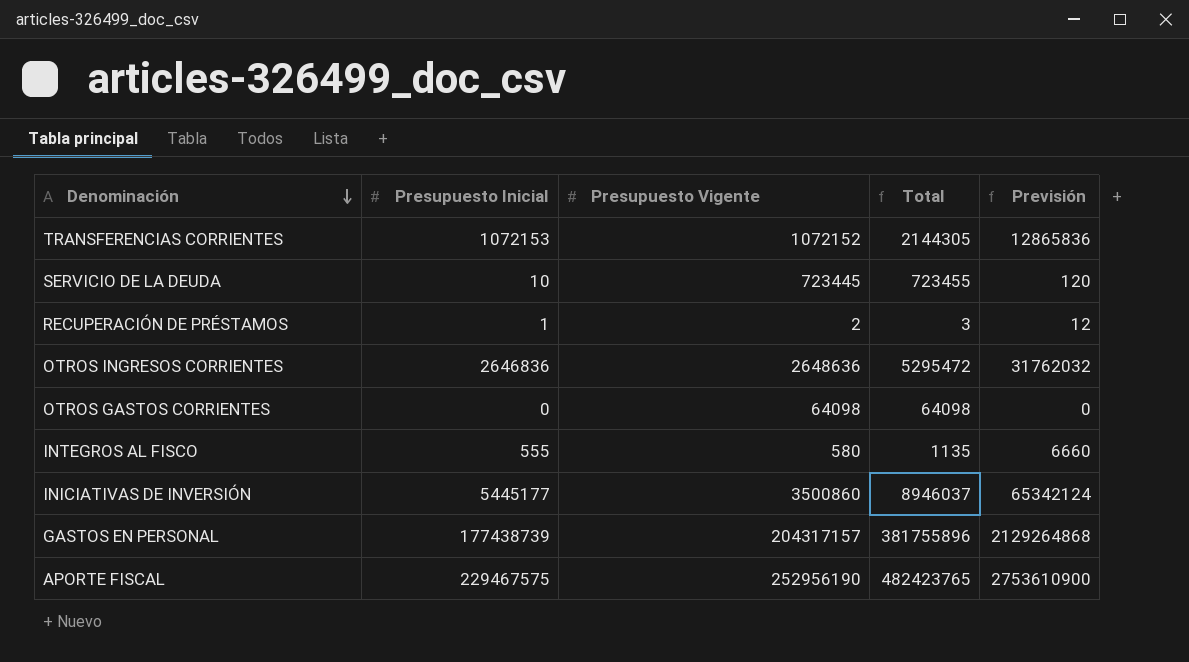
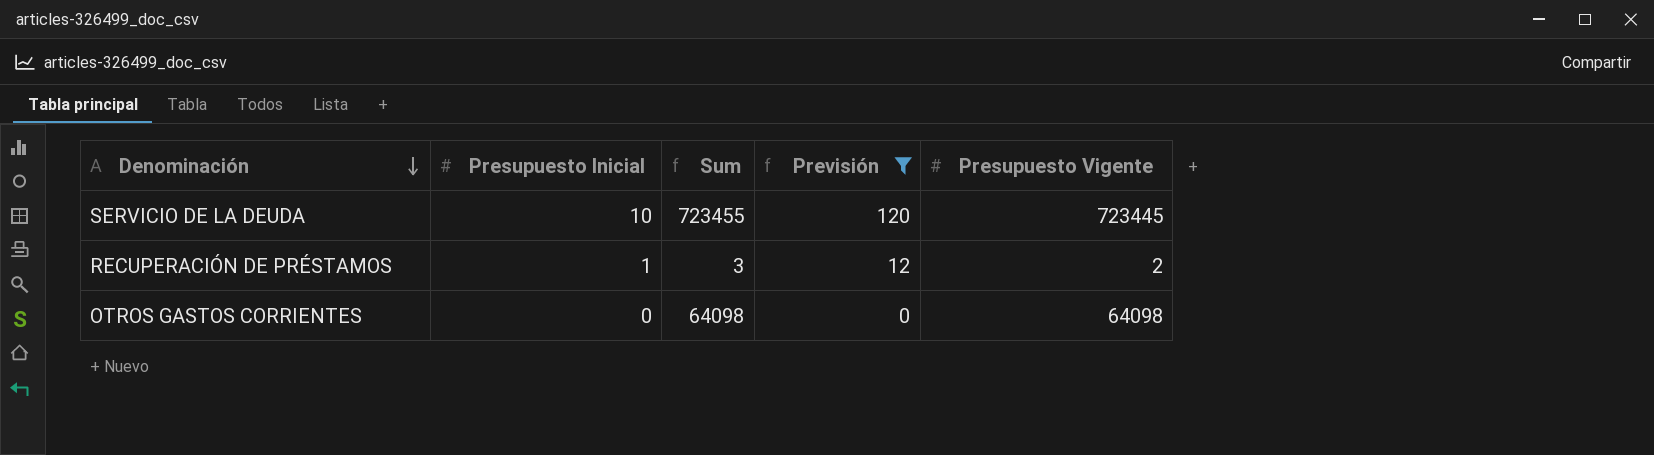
filter: none -> Previsión <= 120
column name: Total -> Sum
column Presupuesto Vigente | position: 3 -> 5

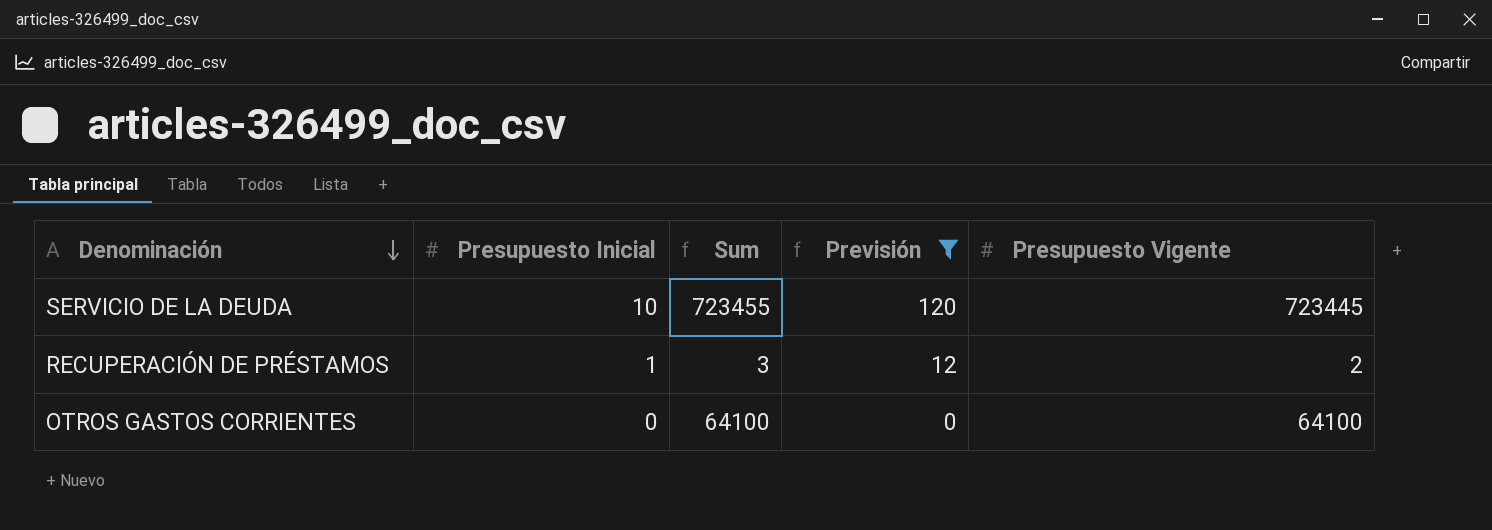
OTROS GASTOS CORRIENTES | Sum: 64098 -> 64100
OTROS GASTOS CORRIENTES | Presupuesto Vigente: 64098 -> 64100

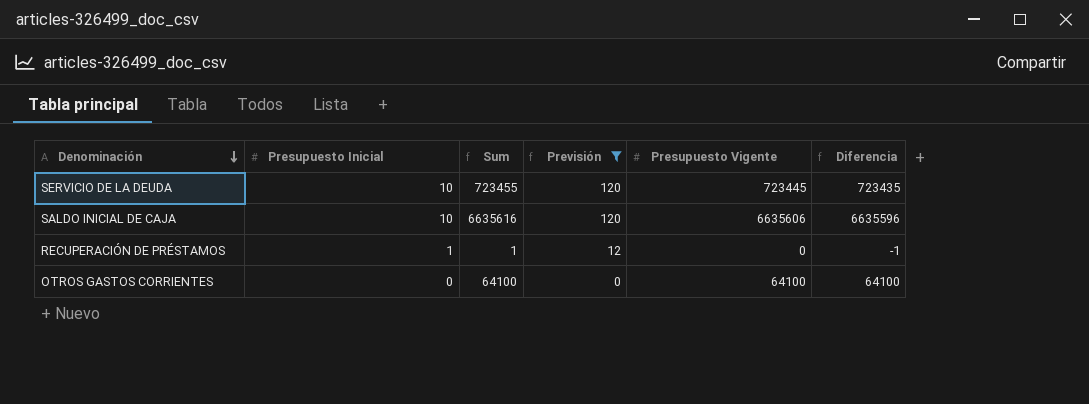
column Diferencia | formula: none -> [Presupuesto Vigente] - [Presupuesto Inicial]
row SALDO INICIAL DE CAJA: none -> 10 | 6635616 | 120 | 6635606 | 6635596
RECUPERACIÓN DE PRÉSTAMOS | Sum: 3 -> 1
RECUPERACIÓN DE PRÉSTAMOS | Presupuesto Vigente: 2 -> 0

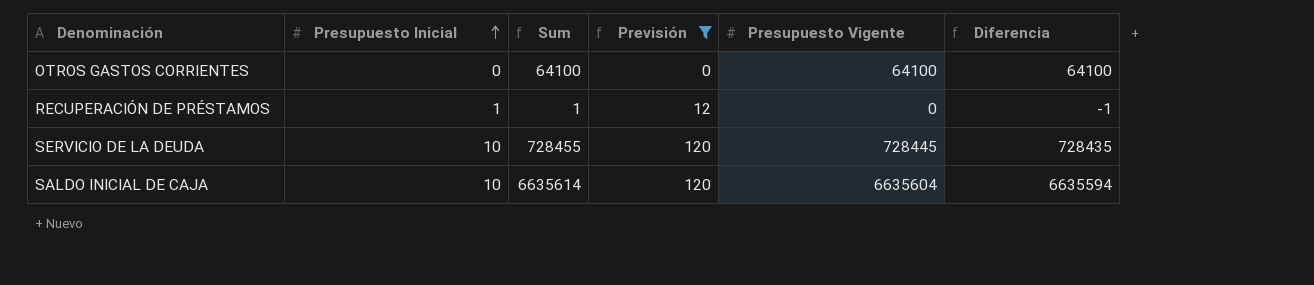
row order: Denominación descending -> Presupuesto Inicial ascending
SERVICIO DE LA DEUDA | Sum: 723455 -> 728455
SERVICIO DE LA DEUDA | Presupuesto Vigente: 723445 -> 728445
SERVICIO DE LA DEUDA | Diferencia: 723435 -> 728435
SALDO INICIAL DE CAJA | Sum: 6635616 -> 6635614
SALDO INICIAL DE CAJA | Presupuesto Vigente: 6635606 -> 6635604
SALDO INICIAL DE CAJA | Diferencia: 6635596 -> 6635594

